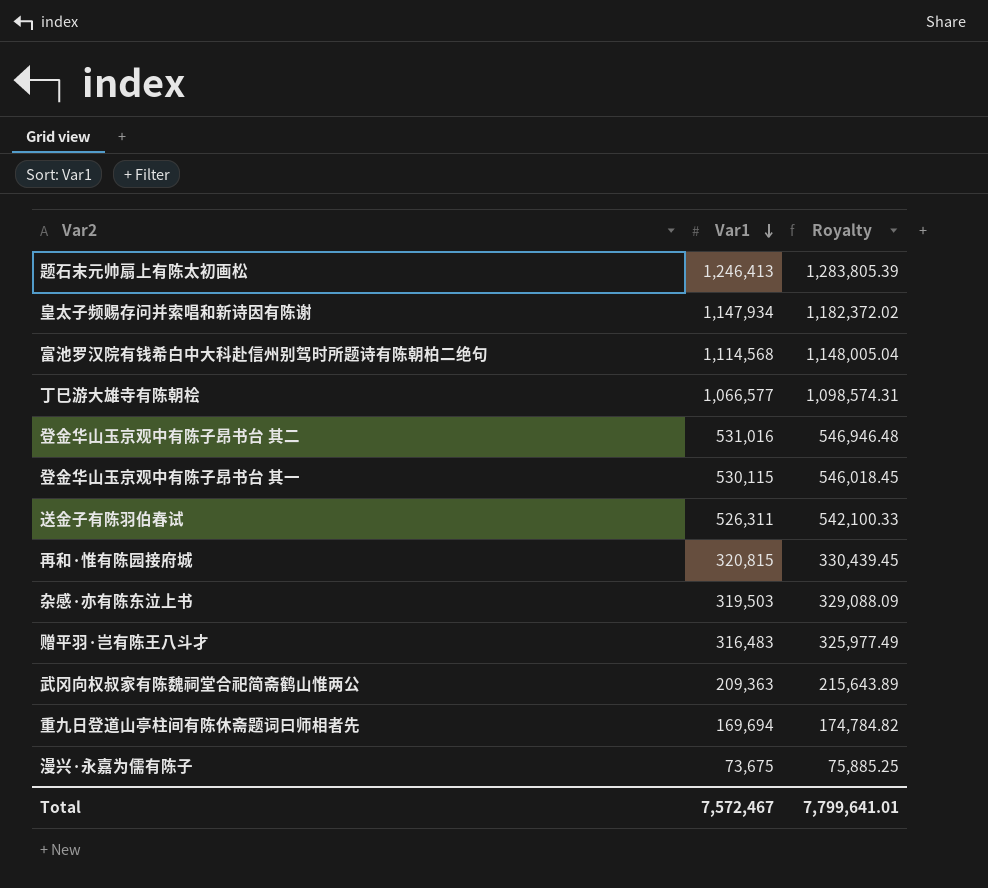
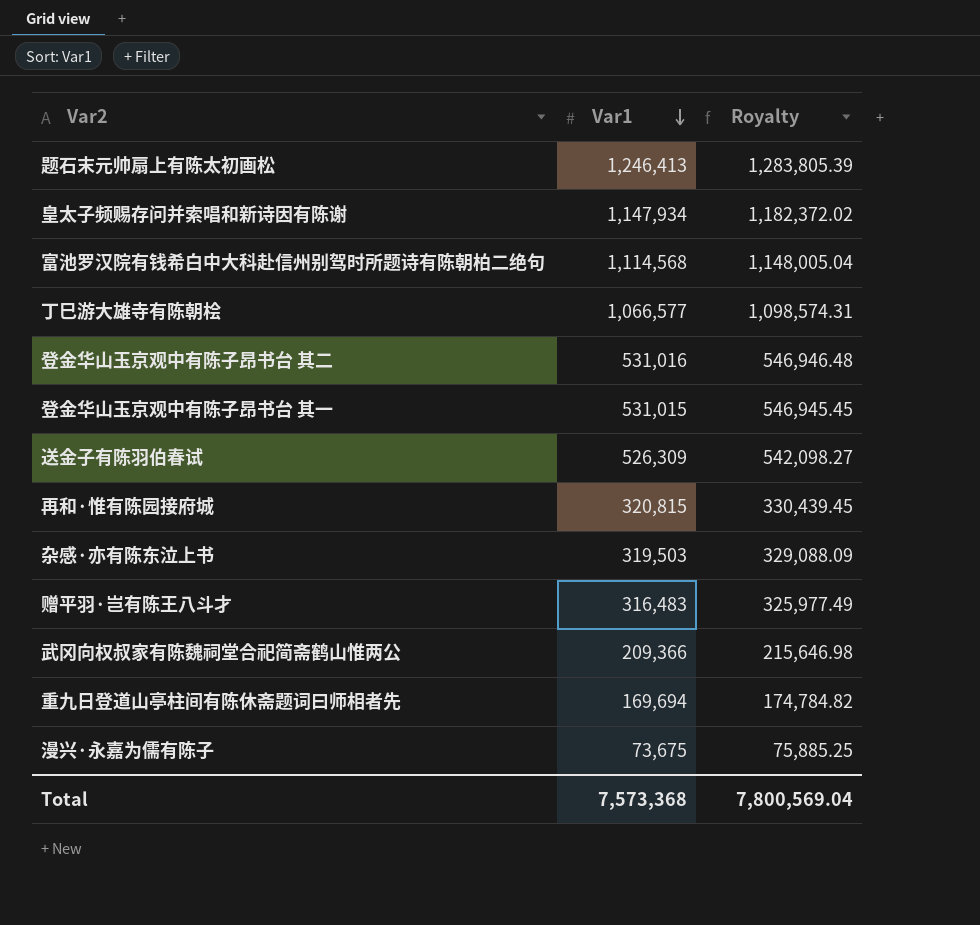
登金华山玉京观中有陈子昂书台 其一 | Var1: 530,115 -> 531,015
登金华山玉京观中有陈子昂书台 其一 | Royalty: 546,018.45 -> 546,945.45
送金子有陈羽伯春试 | Var1: 526,311 -> 526,309
送金子有陈羽伯春试 | Royalty: 542,100.33 -> 542,098.27
武冈向权叔家有陈魏祠堂合祀简斋鹤山惟两公 | Var1: 209,363 -> 209,366
武冈向权叔家有陈魏祠堂合祀简斋鹤山惟两公 | Royalty: 215,643.89 -> 215,646.98
Total | Var1: 7,572,467 -> 7,573,368
Total | Royalty: 7,799,641.01 -> 7,800,569.04

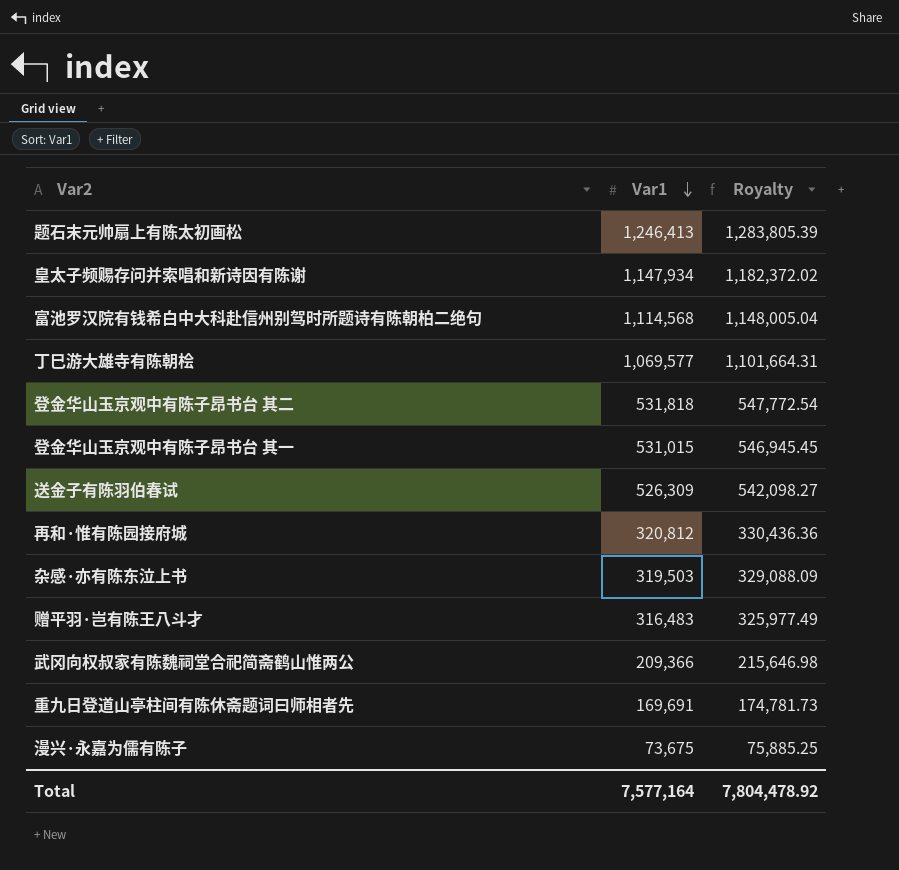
丁巳游大雄寺有陈朝桧 | Var1: 1,066,577 -> 1,069,577
丁巳游大雄寺有陈朝桧 | Royalty: 1,098,574.31 -> 1,101,664.31
登金华山玉京观中有陈子昂书台 其二 | Var1: 531,016 -> 531,818
登金华山玉京观中有陈子昂书台 其二 | Royalty: 546,946.48 -> 547,772.54
再和·惟有陈园接府城 | Var1: 320,815 -> 320,812
再和·惟有陈园接府城 | Royalty: 330,439.45 -> 330,436.36
重九日登道山亭柱间有陈休斋题词曰师相者先 | Var1: 169,694 -> 169,691
重九日登道山亭柱间有陈休斋题词曰师相者先 | Royalty: 174,784.82 -> 174,781.73
Total | Var1: 7,573,368 -> 7,577,164
Total | Royalty: 7,800,569.04 -> 7,804,478.92

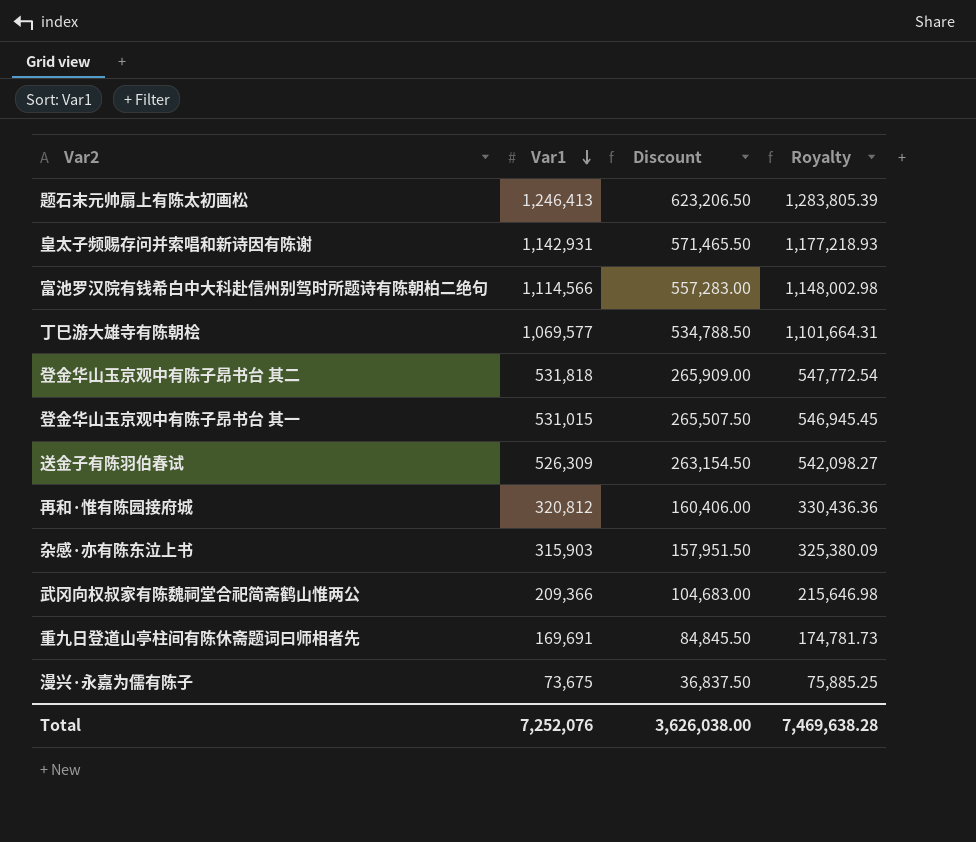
column Discount | formula: none -> [Var1] * 0.5
row 赠平羽·岂有陈王八斗才: 316,483 | 325,977.49 -> none
皇太子频赐存问并索唱和新诗因有陈谢 | Var1: 1,147,934 -> 1,142,931
皇太子频赐存问并索唱和新诗因有陈谢 | Royalty: 1,182,372.02 -> 1,177,218.93
富池罗汉院有钱希白中大科赴信州别驾时所题诗有陈朝柏二绝句 | Var1: 1,114,568 -> 1,114,566
富池罗汉院有钱希白中大科赴信州别驾时所题诗有陈朝柏二绝句 | Royalty: 1,148,005.04 -> 1,148,002.98
杂感·亦有陈东泣上书 | Var1: 319,503 -> 315,903
杂感·亦有陈东泣上书 | Royalty: 329,088.09 -> 325,380.09
Total | Var1: 7,577,164 -> 7,252,076
Total | Royalty: 7,804,478.92 -> 7,469,638.28

